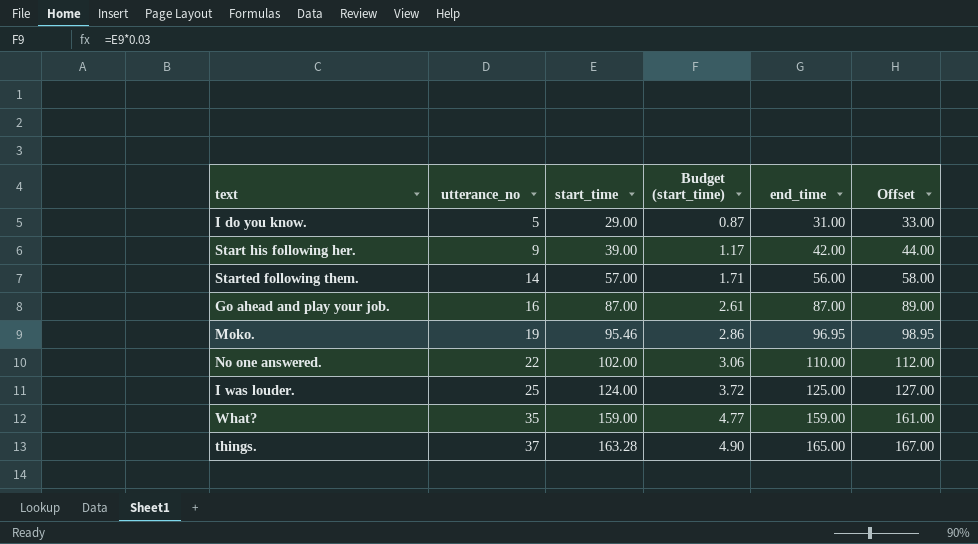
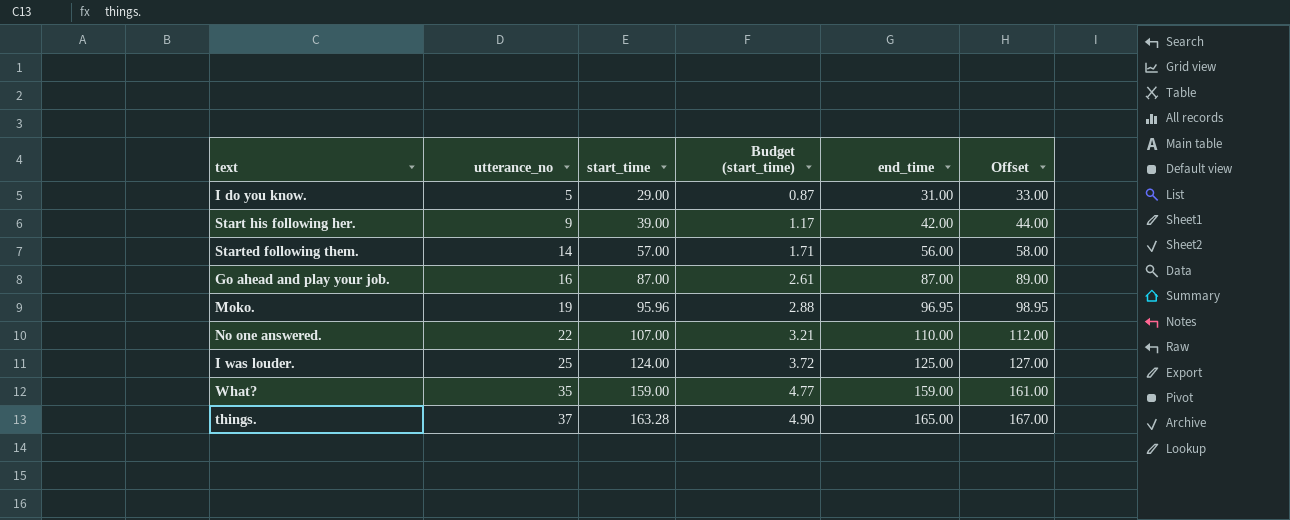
Moko. | start_time: 95.46 -> 95.96
Moko. | Budget (start_time): 2.86 -> 2.88
No one answered. | start_time: 102.00 -> 107.00
No one answered. | Budget (start_time): 3.06 -> 3.21

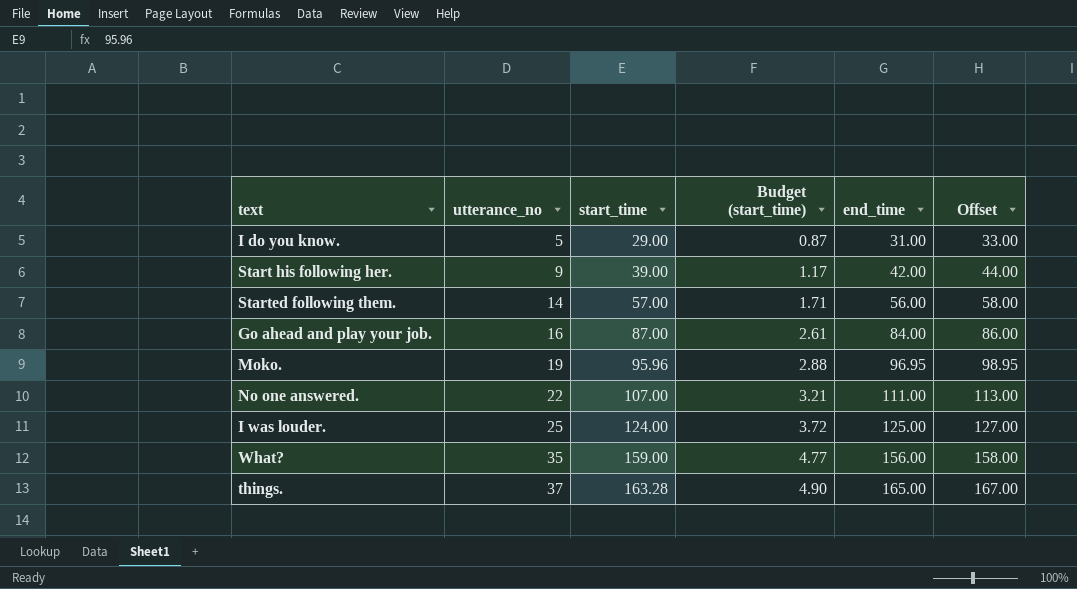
Go ahead and play your job. | end_time: 87.00 -> 84.00
Go ahead and play your job. | Offset: 89.00 -> 86.00
No one answered. | end_time: 110.00 -> 111.00
No one answered. | Offset: 112.00 -> 113.00
What? | end_time: 159.00 -> 156.00
What? | Offset: 161.00 -> 158.00

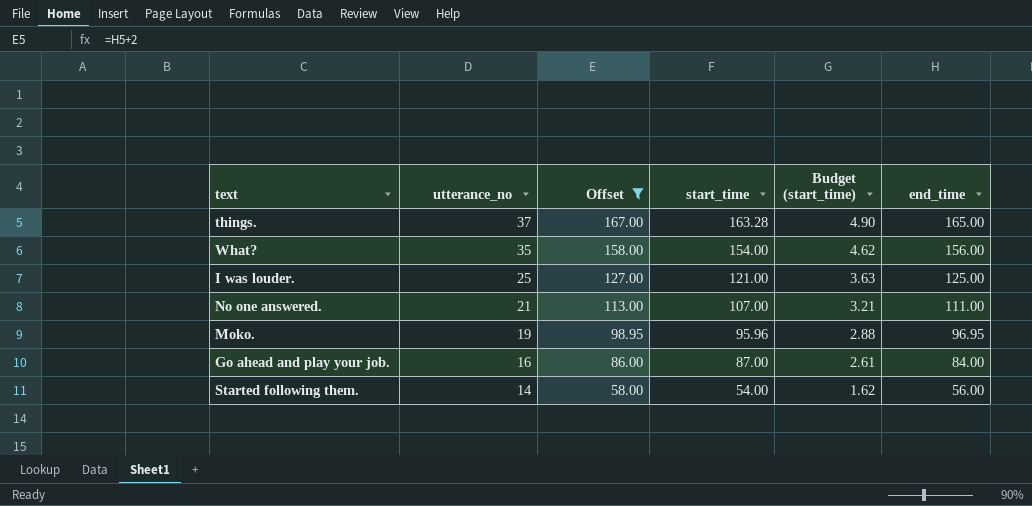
filter: none -> Offset >= 58.00
row order: utterance_no ascending -> utterance_no descending
column Offset | position: 6 -> 3
What? | start_time: 159.00 -> 154.00
What? | Budget (start_time): 4.77 -> 4.62
I was louder. | start_time: 124.00 -> 121.00
I was louder. | Budget (start_time): 3.72 -> 3.63
No one answered. | utterance_no: 22 -> 21
Started following them. | start_time: 57.00 -> 54.00
Started following them. | Budget (start_time): 1.71 -> 1.62

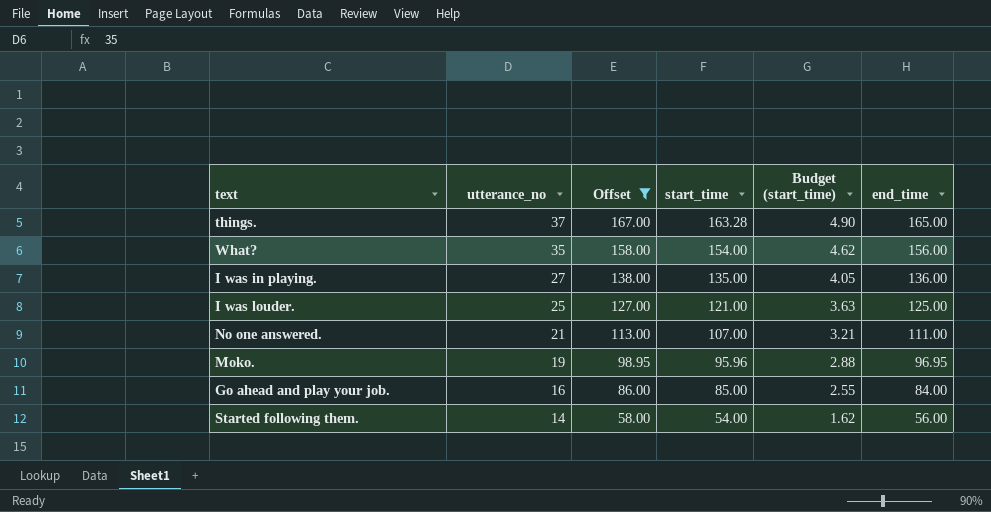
row I was in playing.: none -> 27 | 138.00 | 135.00 | 4.05 | 136.00
Go ahead and play your job. | start_time: 87.00 -> 85.00
Go ahead and play your job. | Budget (start_time): 2.61 -> 2.55

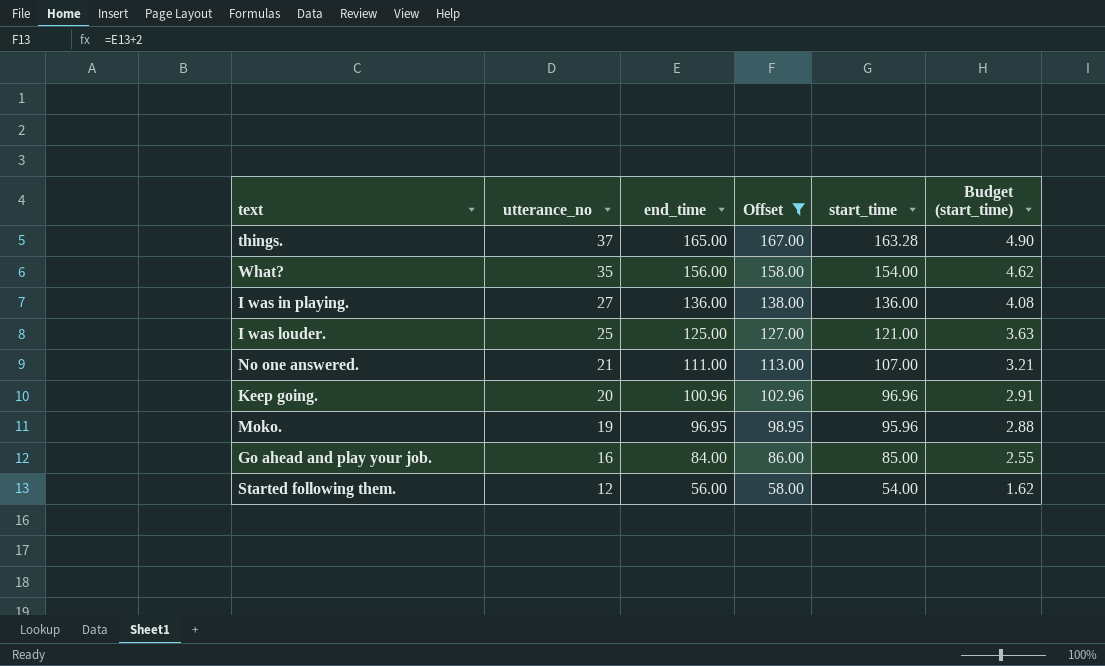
column end_time | position: 6 -> 3
I was in playing. | start_time: 135.00 -> 136.00
I was in playing. | Budget (start_time): 4.05 -> 4.08
row Keep going.: none -> 20 | 100.96 | 102.96 | 96.96 | 2.91
Started following them. | utterance_no: 14 -> 12

